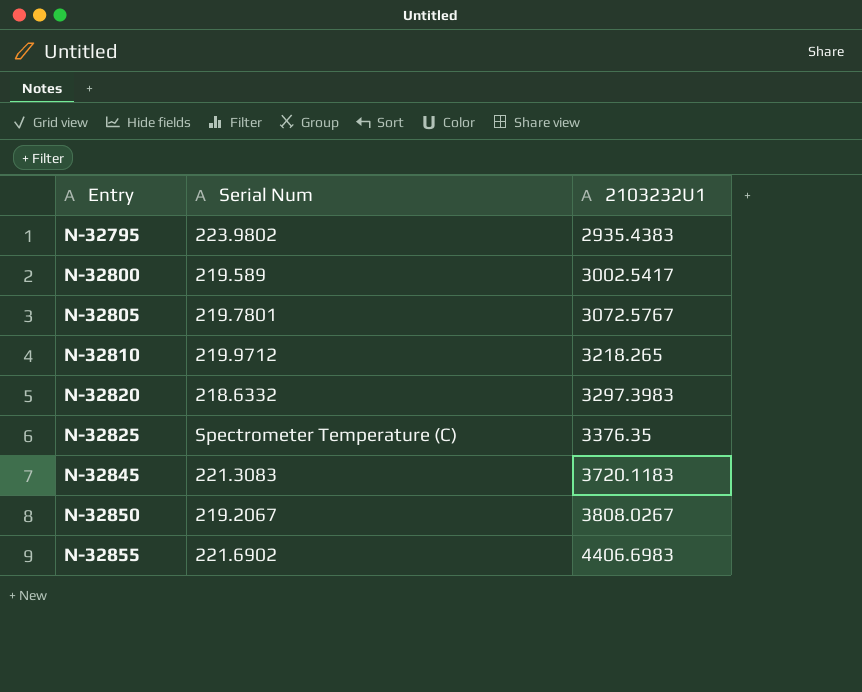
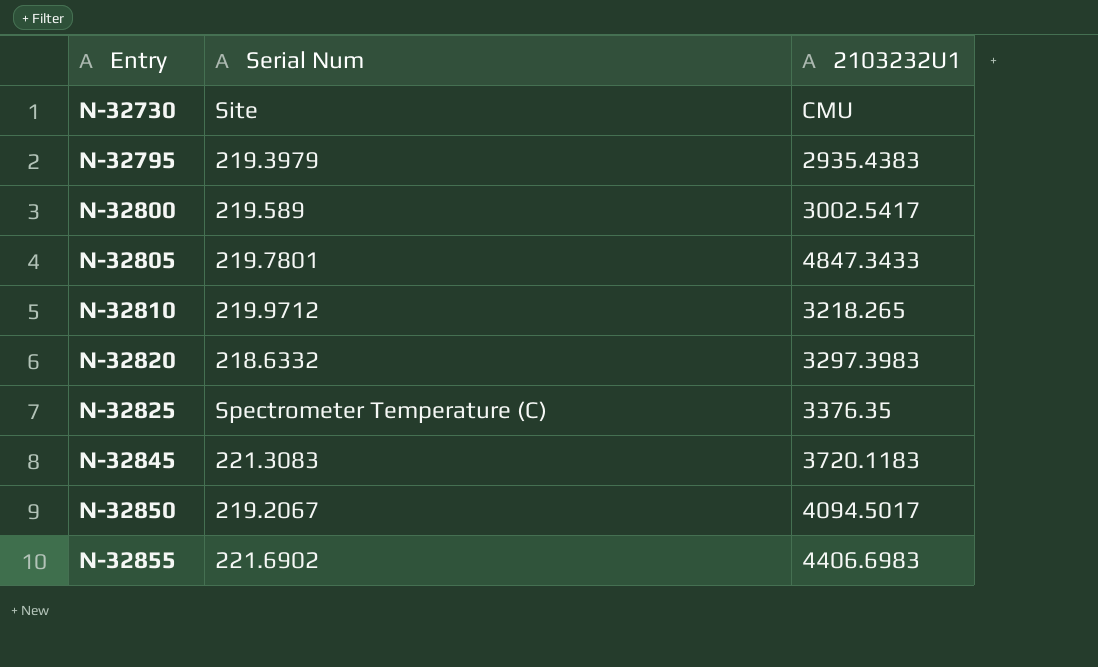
row N-32730: none -> Site | CMU
N-32795 | Serial Num: 223.9802 -> 219.3979
N-32805 | 2103232U1: 3072.5767 -> 4847.3433
N-32850 | 2103232U1: 3808.0267 -> 4094.5017

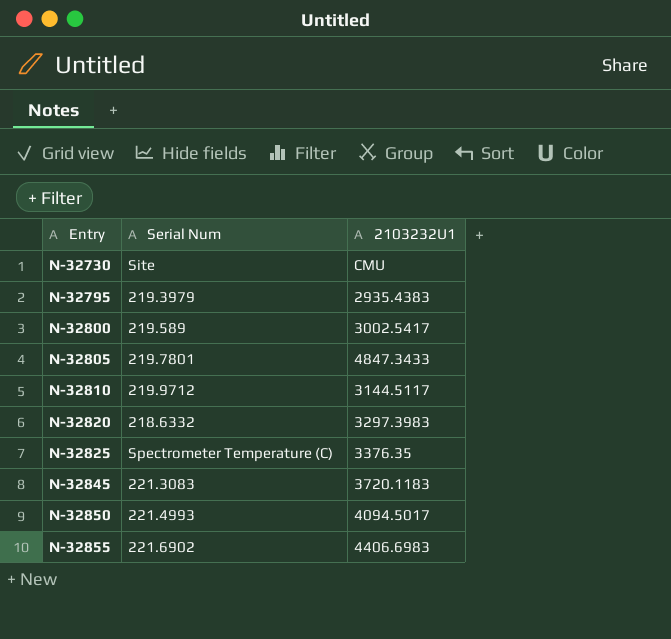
N-32810 | 2103232U1: 3218.265 -> 3144.5117
N-32850 | Serial Num: 219.2067 -> 221.4993

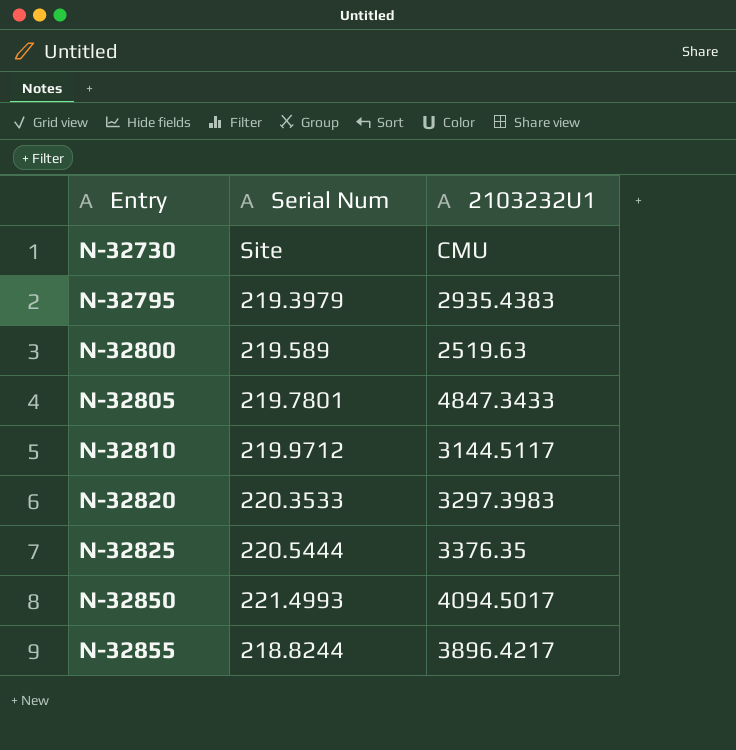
row N-32845: 221.3083 | 3720.1183 -> none
N-32800 | 2103232U1: 3002.5417 -> 2519.63
N-32820 | Serial Num: 218.6332 -> 220.3533
N-32825 | Serial Num: Spectrometer Temperature (C) -> 220.5444
N-32855 | Serial Num: 221.6902 -> 218.8244
N-32855 | 2103232U1: 4406.6983 -> 3896.4217

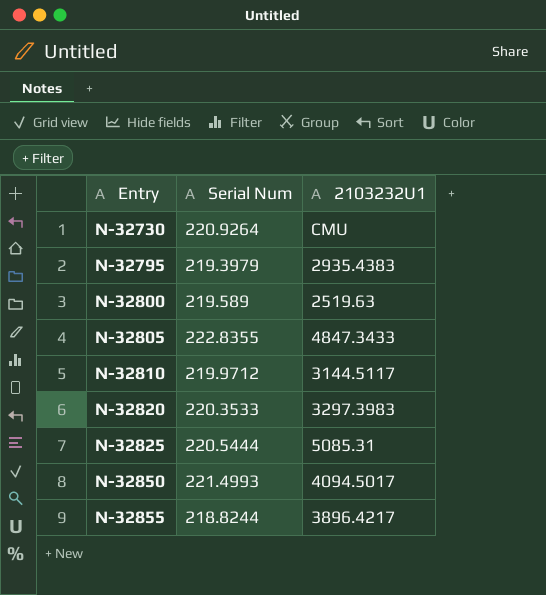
N-32730 | Serial Num: Site -> 220.9264
N-32805 | Serial Num: 219.7801 -> 222.8355
N-32825 | 2103232U1: 3376.35 -> 5085.31

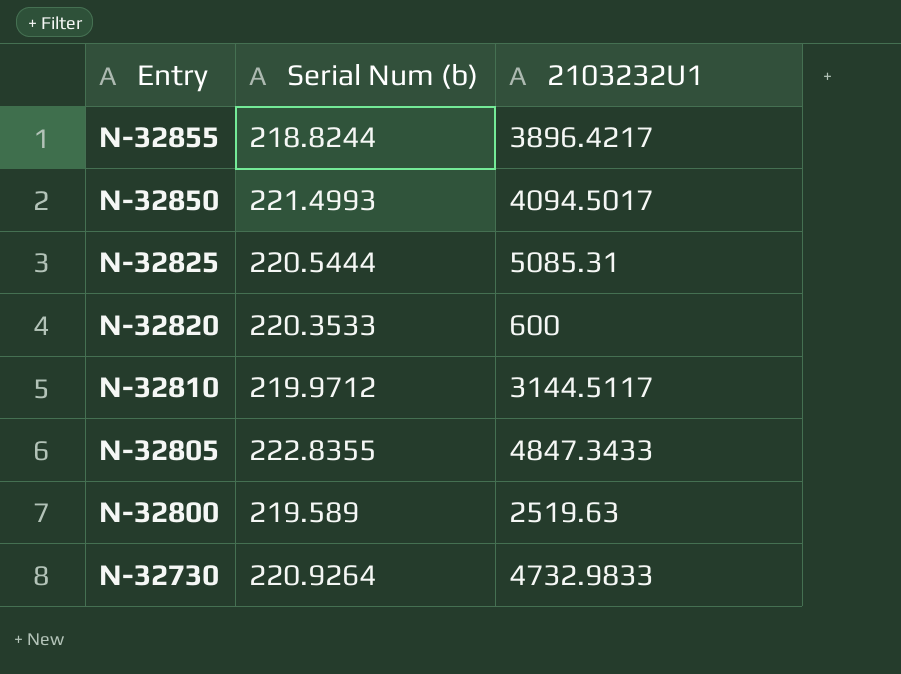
row order: Entry ascending -> Entry descending
column name: Serial Num -> Serial Num (b)
row N-32795: 219.3979 | 2935.4383 -> none
N-32820 | 2103232U1: 3297.3983 -> 600
N-32730 | 2103232U1: CMU -> 4732.9833

